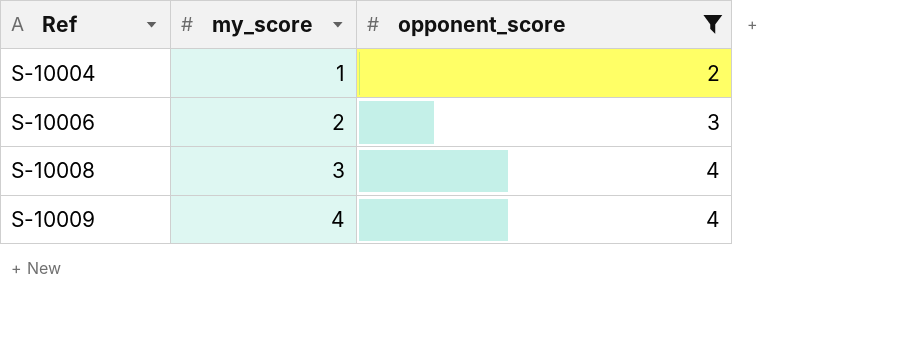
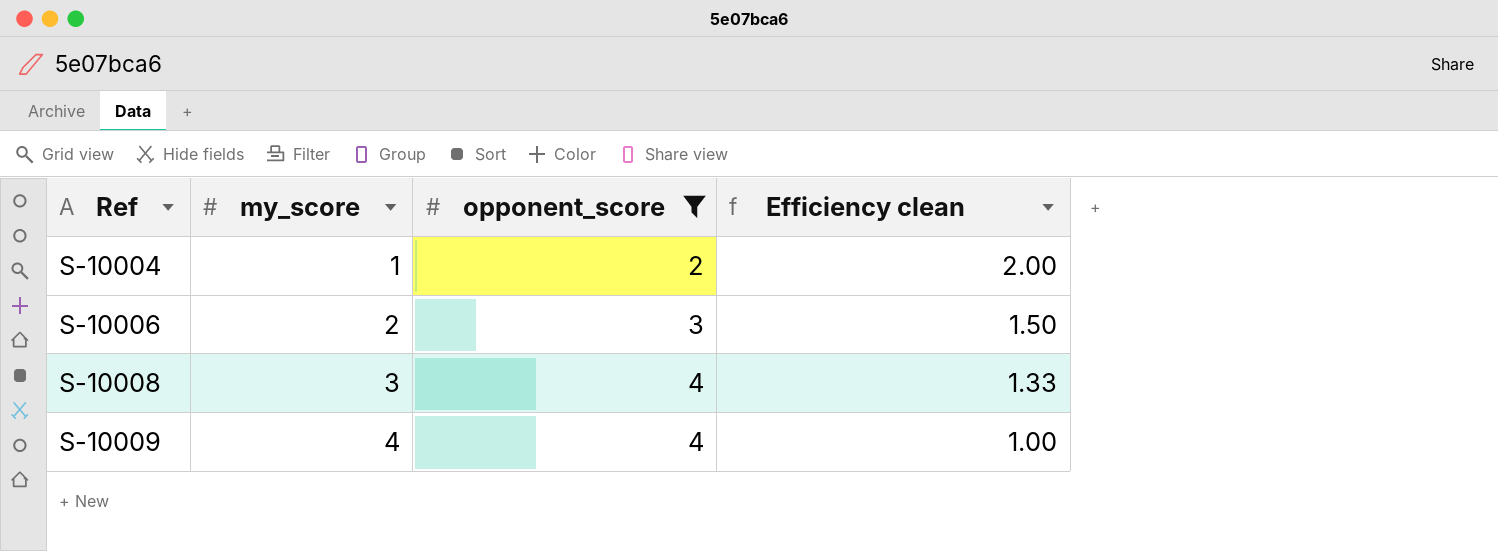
column Efficiency clean | formula: none -> [opponent_score] / [my_score]

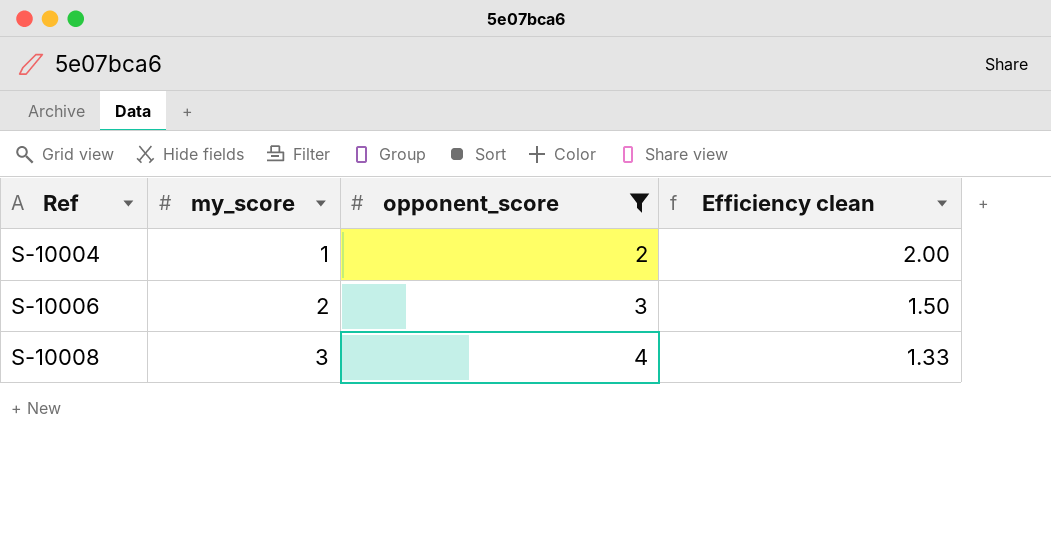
row S-10009: 4 | 4 | 1.00 -> none

